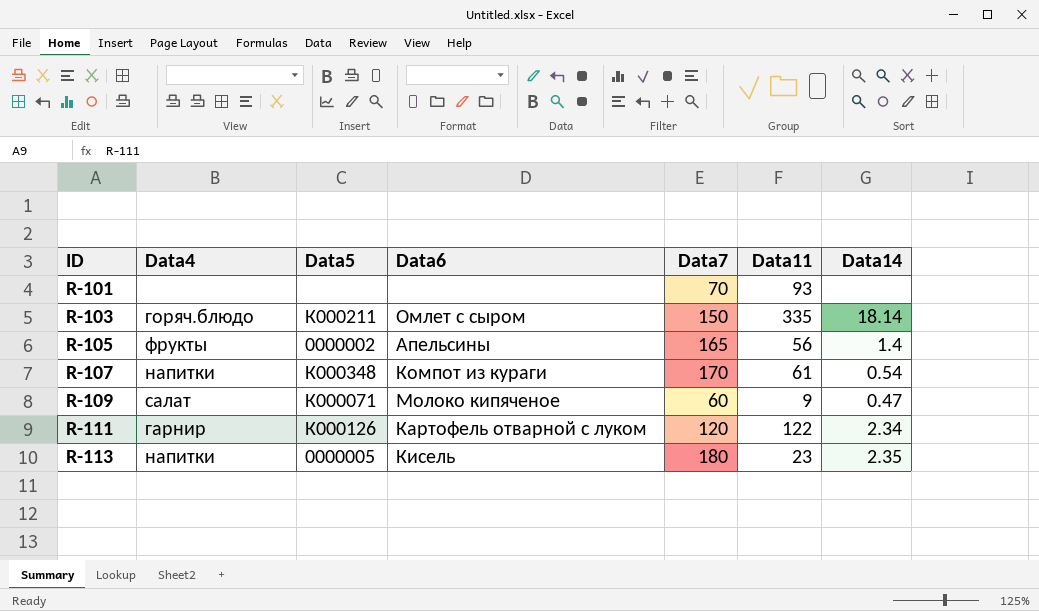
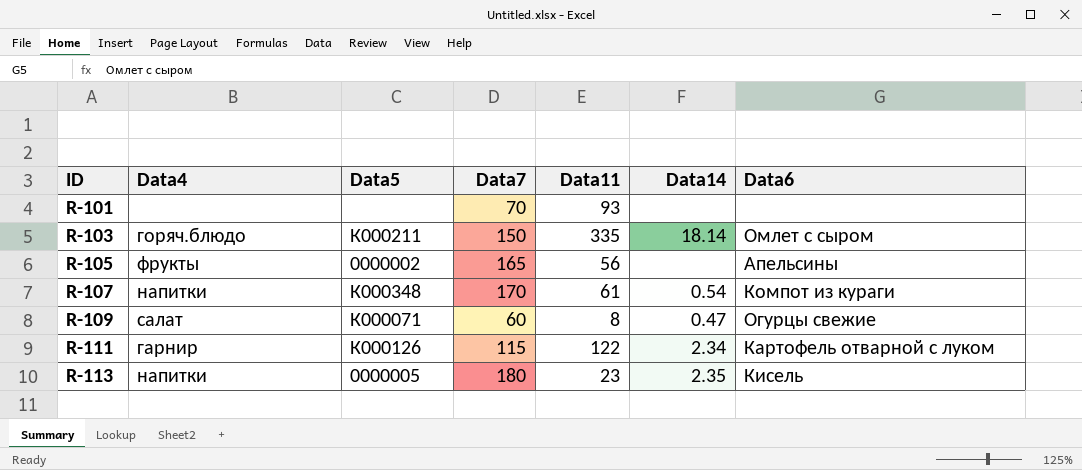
column Data6 | position: 4 -> 7
R-105 | Data14: 1.4 -> none
R-109 | Data11: 9 -> 8
R-109 | Data6: Молоко кипяченое -> Огурцы свежие
R-111 | Data7: 120 -> 115

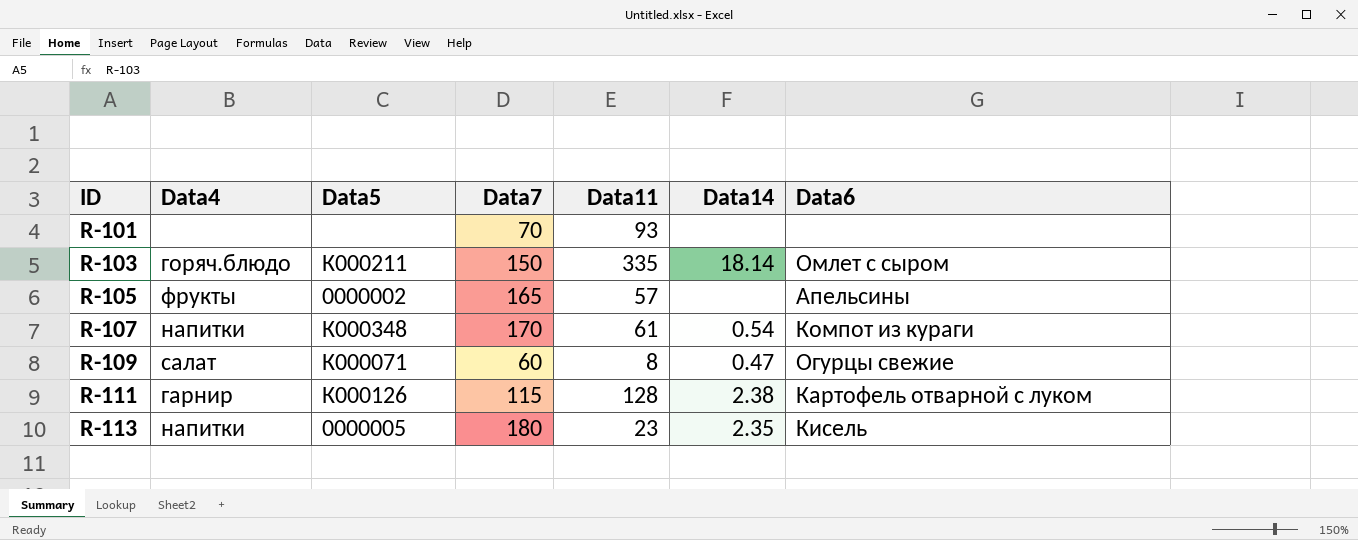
R-105 | Data11: 56 -> 57
R-111 | Data11: 122 -> 128
R-111 | Data14: 2.34 -> 2.38

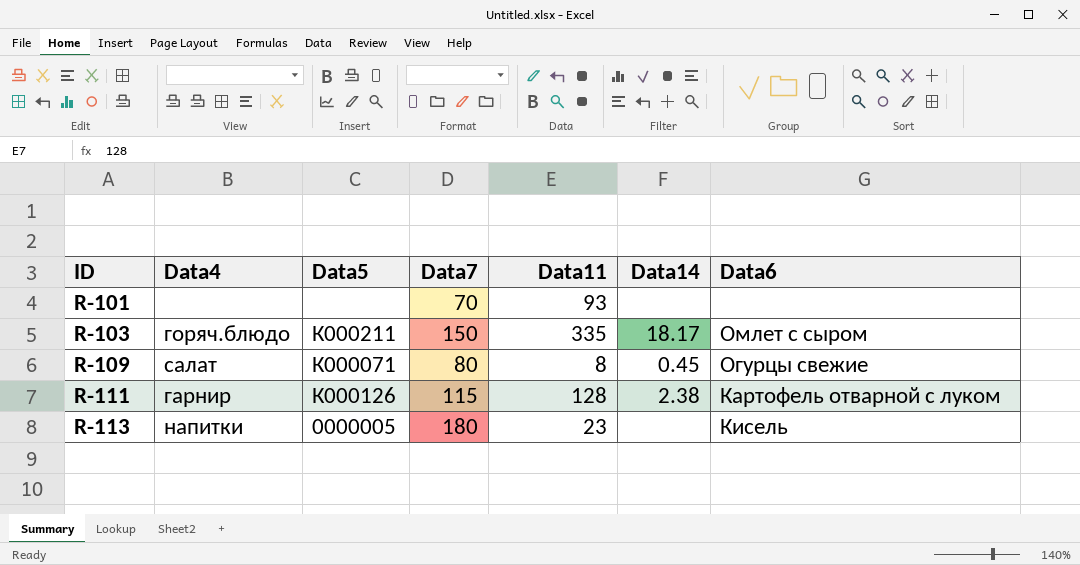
row R-105: фрукты | 0000002 | 165 | 57 | none | Апельсины -> none
row R-107: напитки | К000348 | 170 | 61 | 0.54 | Компот из кураги -> none
R-103 | Data14: 18.14 -> 18.17
R-109 | Data7: 60 -> 80
R-109 | Data14: 0.47 -> 0.45
R-113 | Data14: 2.35 -> none

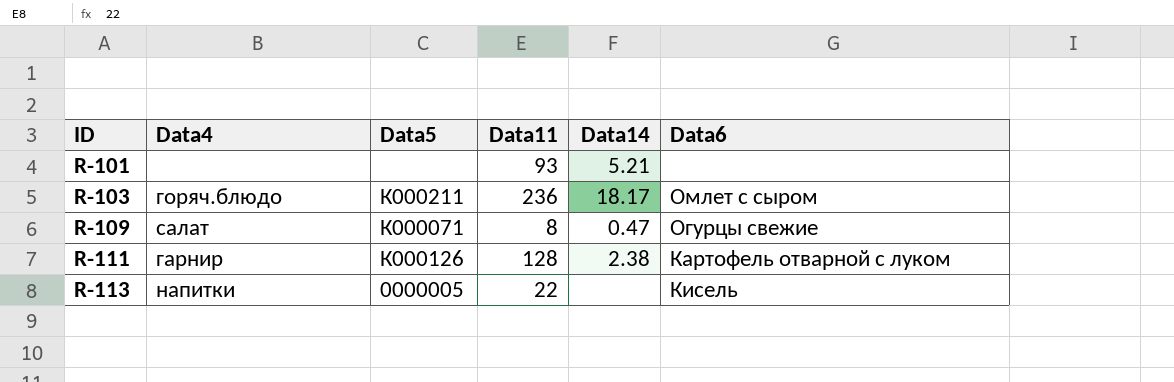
column Data7 | position: 4 -> none
R-101 | Data14: none -> 5.21
R-103 | Data11: 335 -> 236
R-109 | Data14: 0.45 -> 0.47
R-113 | Data11: 23 -> 22

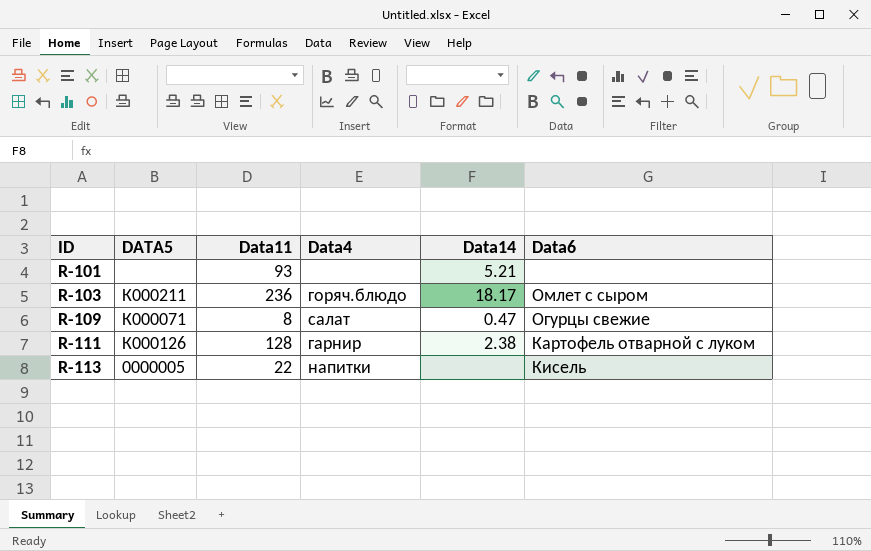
column name: Data5 -> DATA5
column Data4 | position: 2 -> 4

